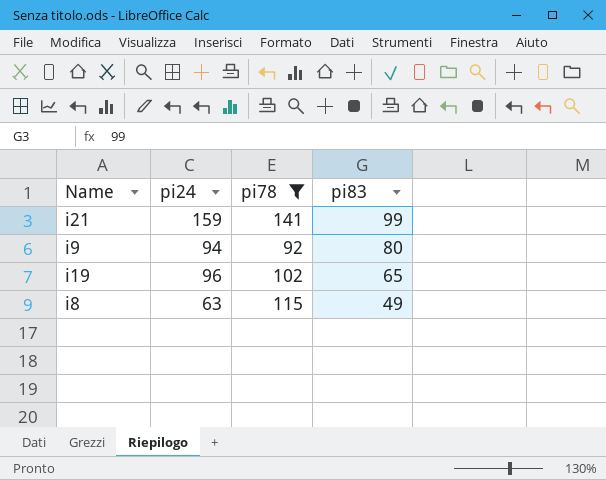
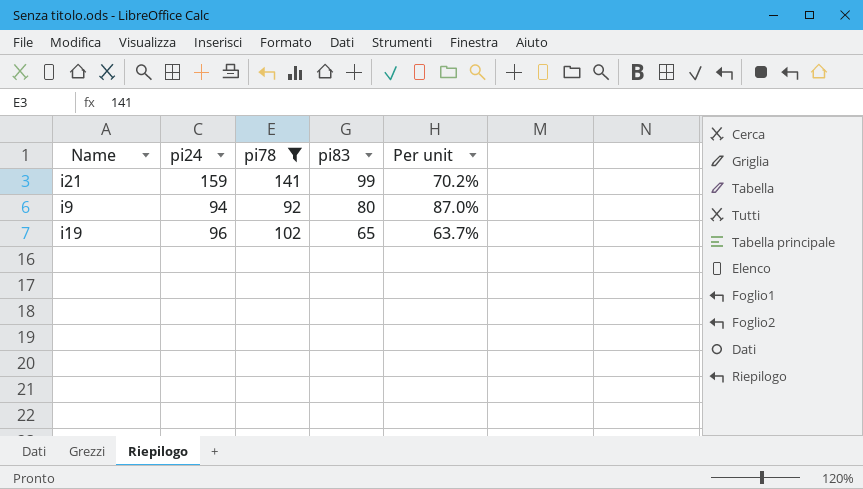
column Per unit | formula: none -> [pi83] / [pi78]
row i8: 63 | 115 | 49 -> none

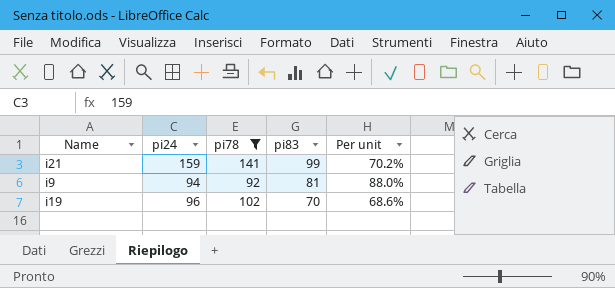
i9 | pi83: 80 -> 81
i9 | Per unit: 87.0% -> 88.0%
i19 | pi83: 65 -> 70
i19 | Per unit: 63.7% -> 68.6%

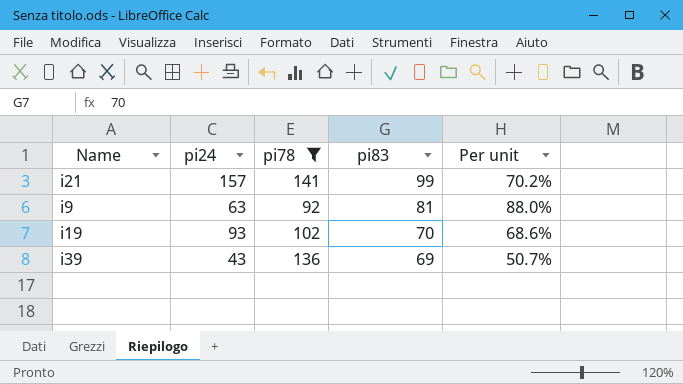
i21 | pi24: 159 -> 157
i9 | pi24: 94 -> 63
i19 | pi24: 96 -> 93
row i39: none -> 43 | 136 | 69 | 50.7%

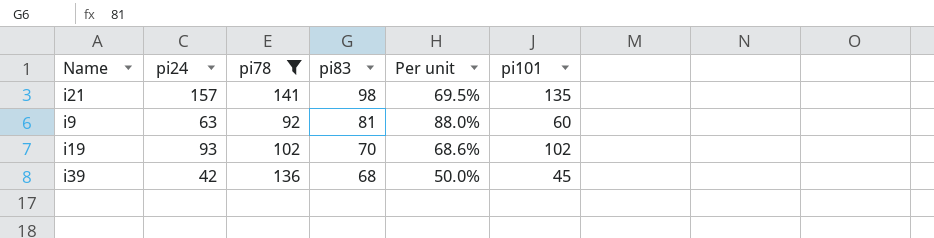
column pi101 | position: none -> 6
i21 | pi83: 99 -> 98
i21 | Per unit: 70.2% -> 69.5%
i39 | pi24: 43 -> 42
i39 | pi83: 69 -> 68
i39 | Per unit: 50.7% -> 50.0%

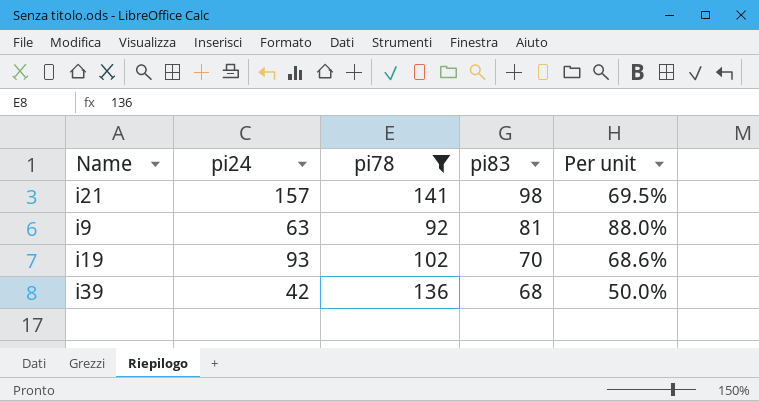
column pi101 | position: 6 -> none

